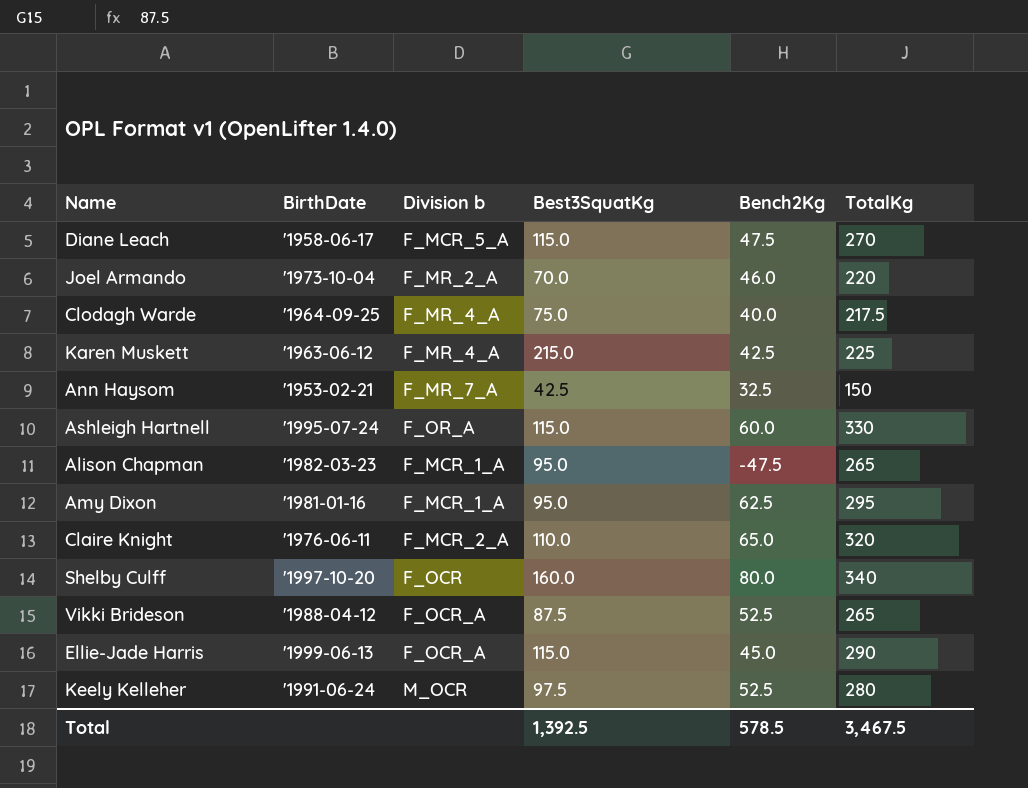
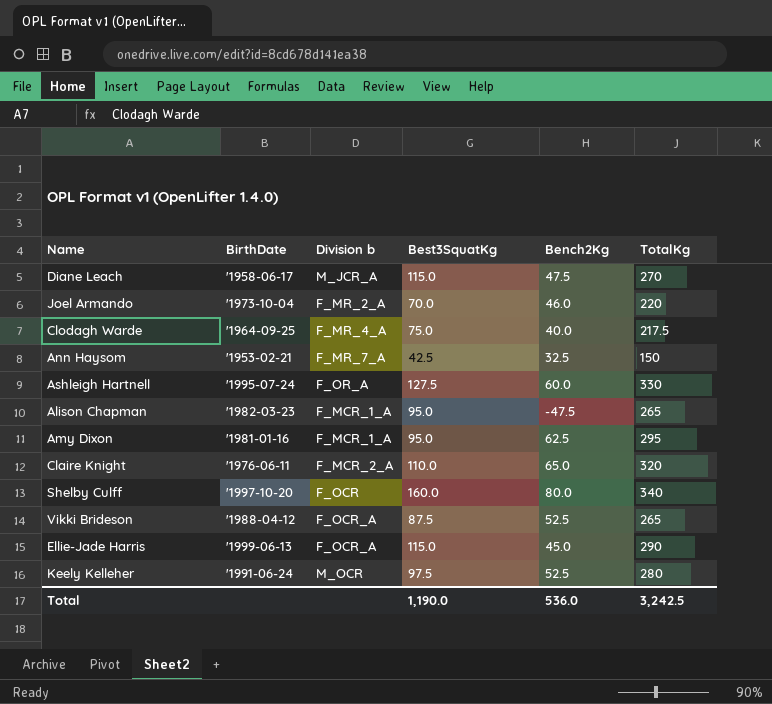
row Karen Muskett: '1963-06-12 | F_MR_4_A | 215.0 | 42.5 | 225 -> none
Diane Leach | Division b: F_MCR_5_A -> M_JCR_A
Ashleigh Hartnell | Best3SquatKg: 115.0 -> 127.5
Total | Best3SquatKg: 1,392.5 -> 1,190.0
Total | Bench2Kg: 578.5 -> 536.0
Total | TotalKg: 3,467.5 -> 3,242.5

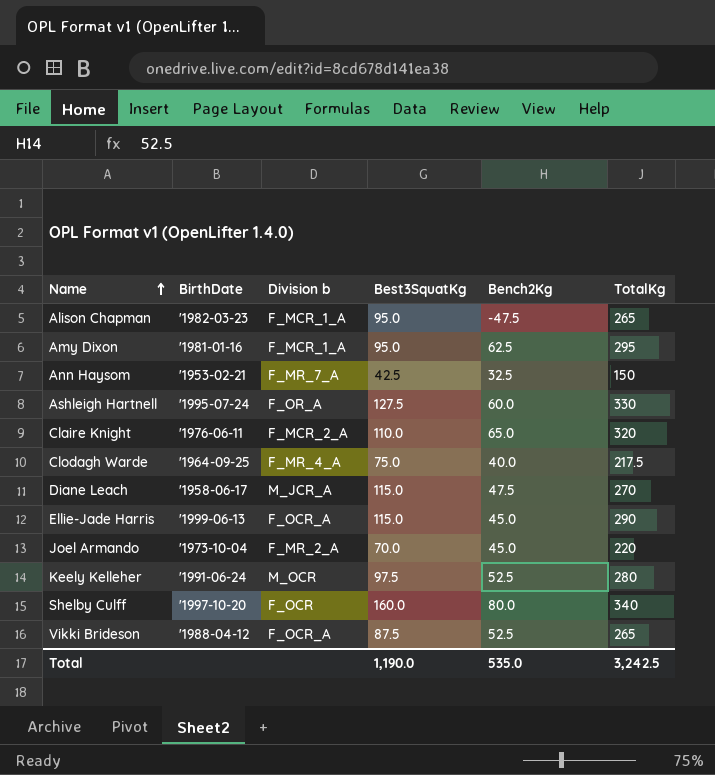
row order: none -> Name ascending
Joel Armando | Bench2Kg: 46.0 -> 45.0
Total | Bench2Kg: 536.0 -> 535.0

